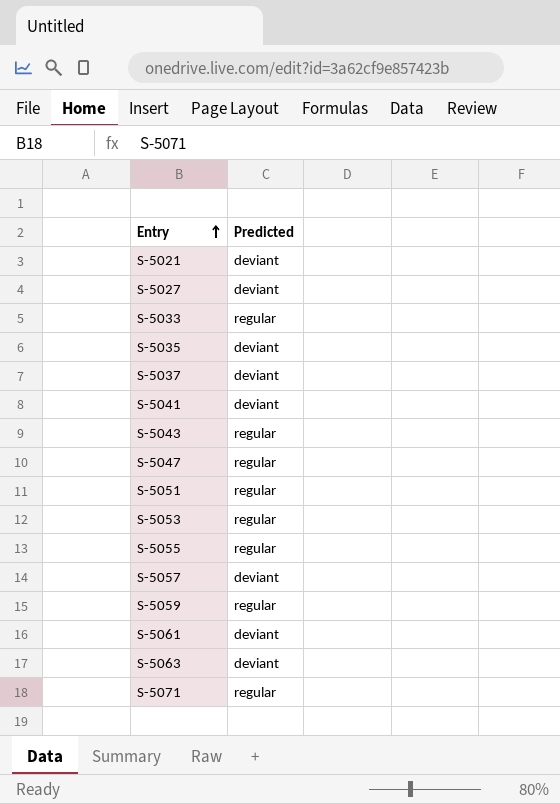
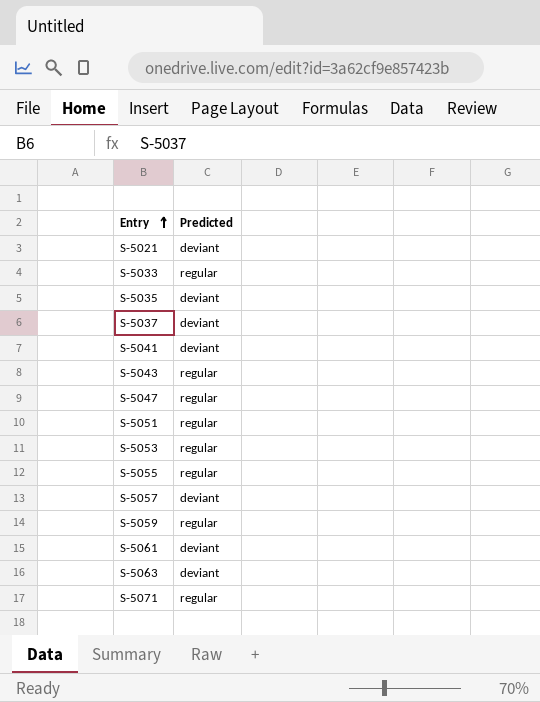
row S-5027: deviant -> none

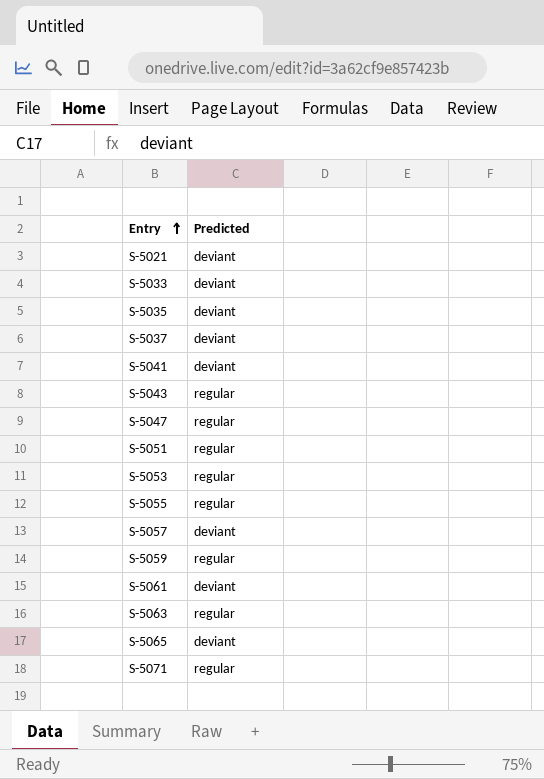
S-5033 | Predicted: regular -> deviant
S-5063 | Predicted: deviant -> regular
row S-5065: none -> deviant

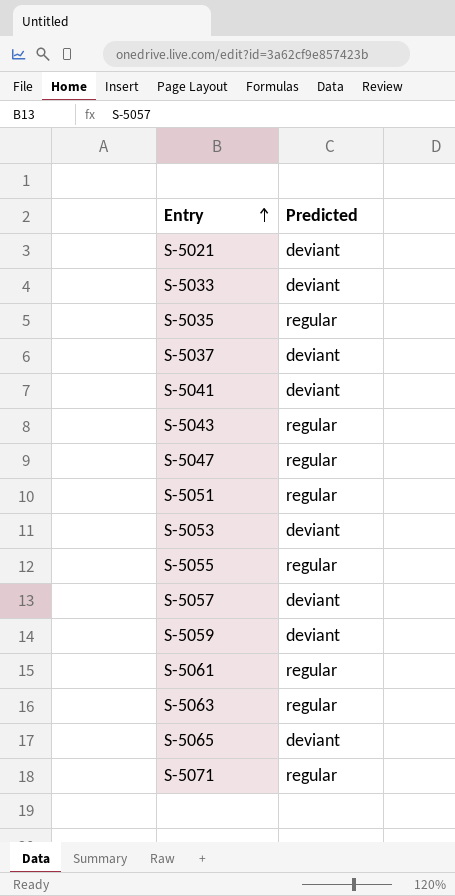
S-5035 | Predicted: deviant -> regular
S-5053 | Predicted: regular -> deviant
S-5059 | Predicted: regular -> deviant
S-5061 | Predicted: deviant -> regular

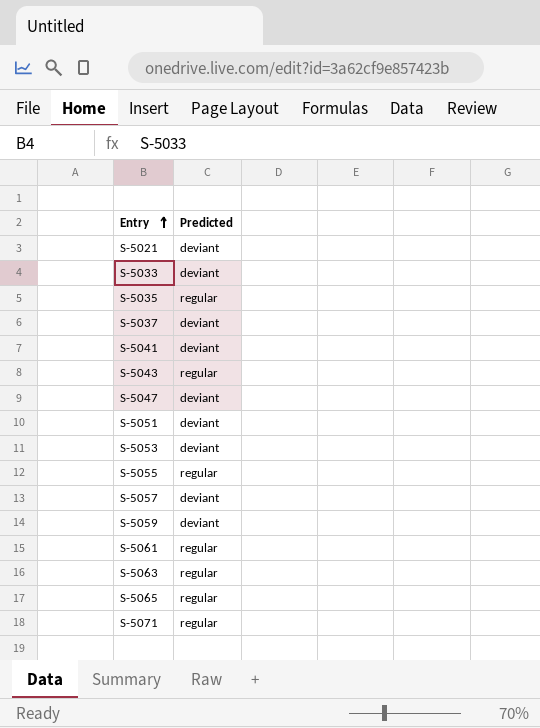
S-5047 | Predicted: regular -> deviant
S-5051 | Predicted: regular -> deviant
S-5065 | Predicted: deviant -> regular

